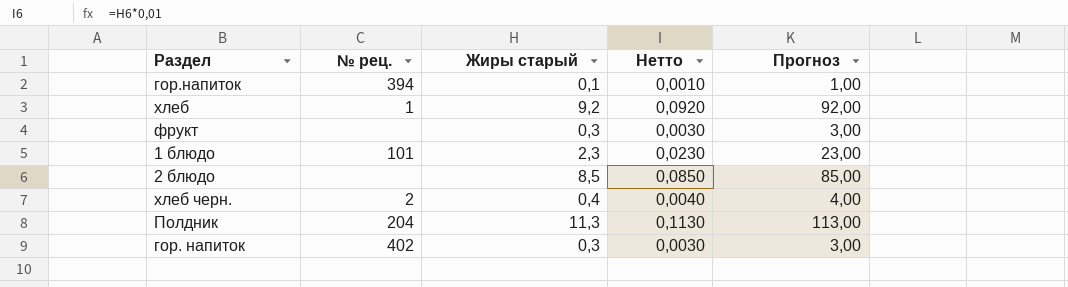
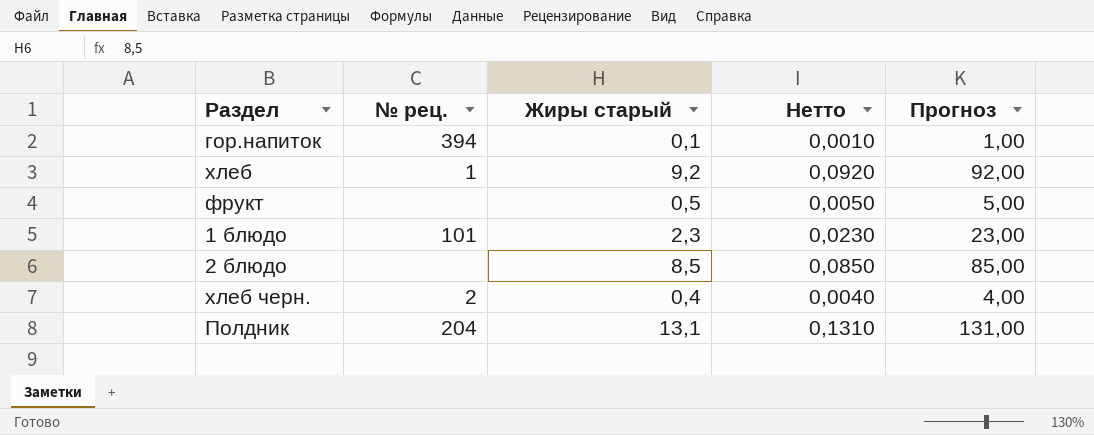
row гор. напиток: 402 | 0,3 | 0,0030 | 3,00 -> none
фрукт | Жиры старый: 0,3 -> 0,5
фрукт | Нетто: 0,0030 -> 0,0050
фрукт | Прогноз: 3,00 -> 5,00
Полдник | Жиры старый: 11,3 -> 13,1
Полдник | Нетто: 0,1130 -> 0,1310
Полдник | Прогноз: 113,00 -> 131,00

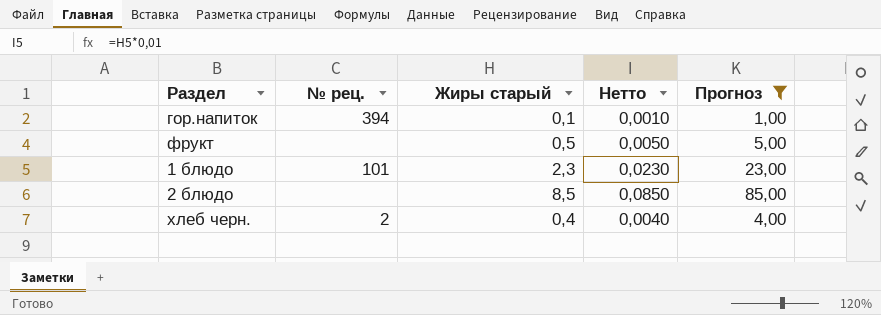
filter: none -> Прогноз <= 85,00

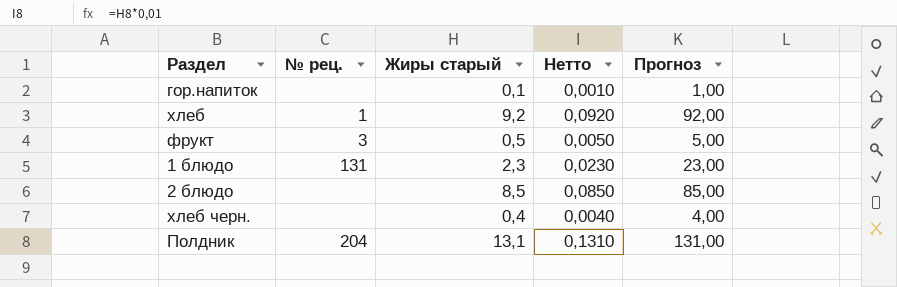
filter: Прогноз <= 85,00 -> none
гор.напиток | № рец.: 394 -> none
фрукт | № рец.: none -> 3
1 блюдо | № рец.: 101 -> 131
хлеб черн. | № рец.: 2 -> none

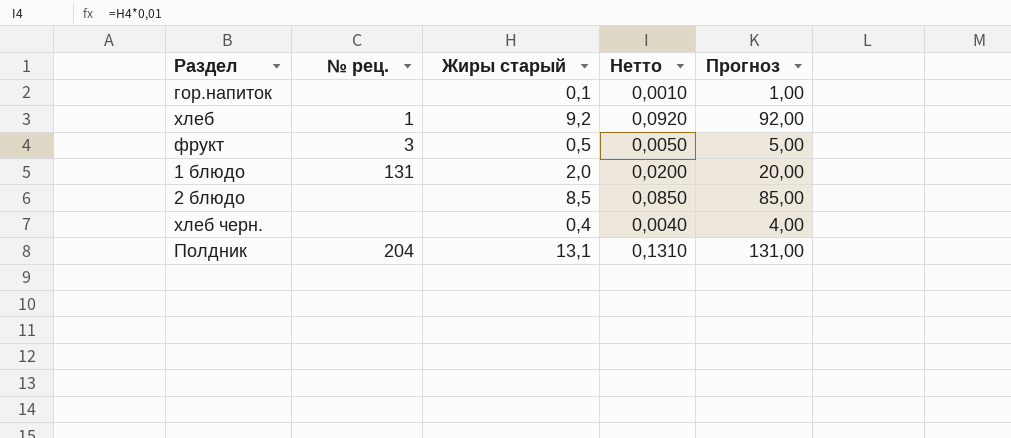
1 блюдо | Жиры старый: 2,3 -> 2,0
1 блюдо | Нетто: 0,0230 -> 0,0200
1 блюдо | Прогноз: 23,00 -> 20,00

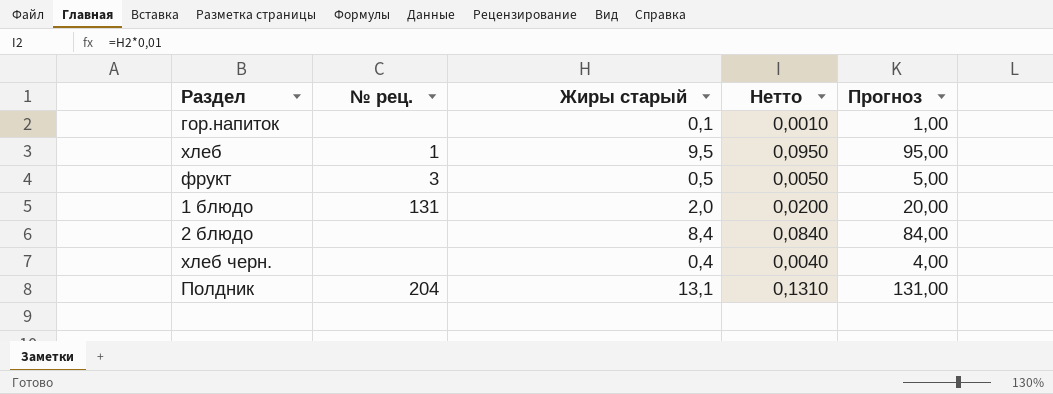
хлеб | Жиры старый: 9,2 -> 9,5
хлеб | Нетто: 0,0920 -> 0,0950
хлеб | Прогноз: 92,00 -> 95,00
2 блюдо | Жиры старый: 8,5 -> 8,4
2 блюдо | Нетто: 0,0850 -> 0,0840
2 блюдо | Прогноз: 85,00 -> 84,00

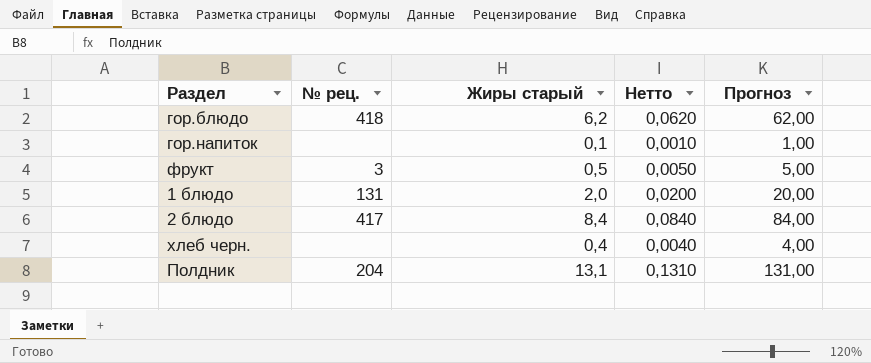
row хлеб: 1 | 9,5 | 0,0950 | 95,00 -> none
row гор.блюдо: none -> 418 | 6,2 | 0,0620 | 62,00
2 блюдо | № рец.: none -> 417

